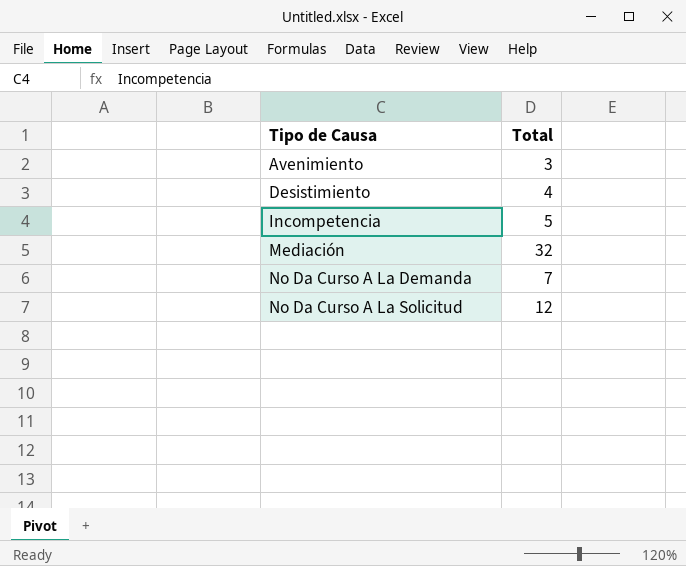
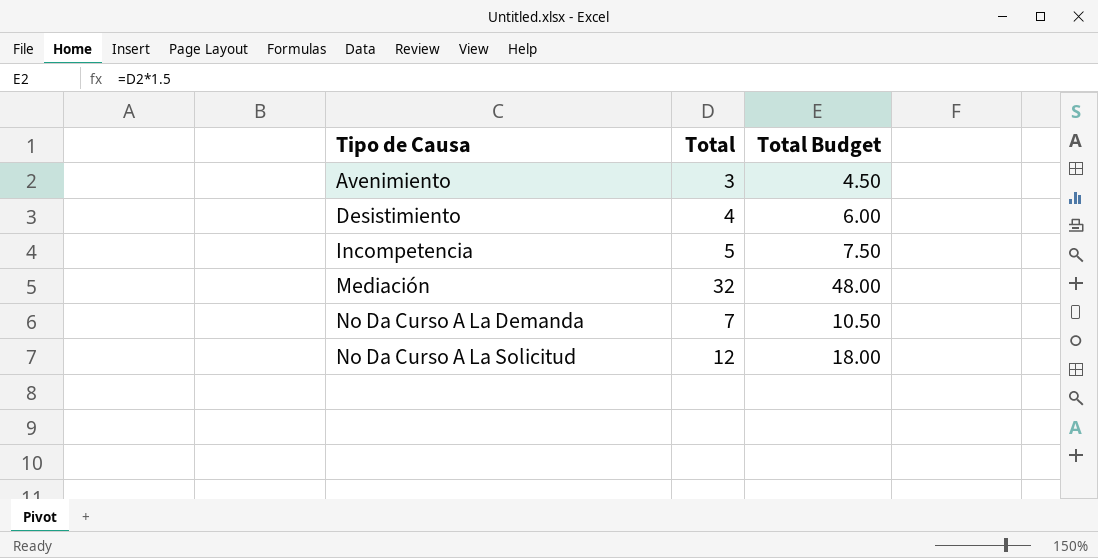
column Total Budget | formula: none -> [Total] * 1.5

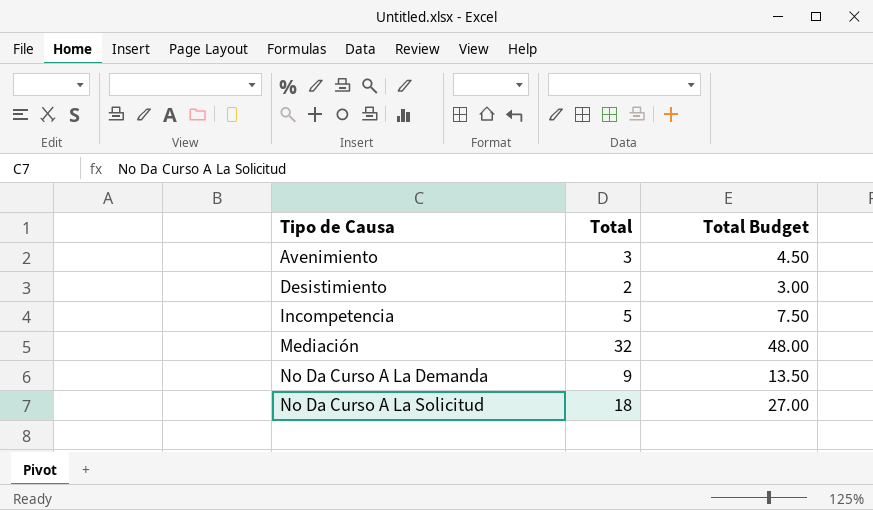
Desistimiento | Total: 4 -> 2
Desistimiento | Total Budget: 6.00 -> 3.00
No Da Curso A La Demanda | Total: 7 -> 9
No Da Curso A La Demanda | Total Budget: 10.50 -> 13.50
No Da Curso A La Solicitud | Total: 12 -> 18
No Da Curso A La Solicitud | Total Budget: 18.00 -> 27.00

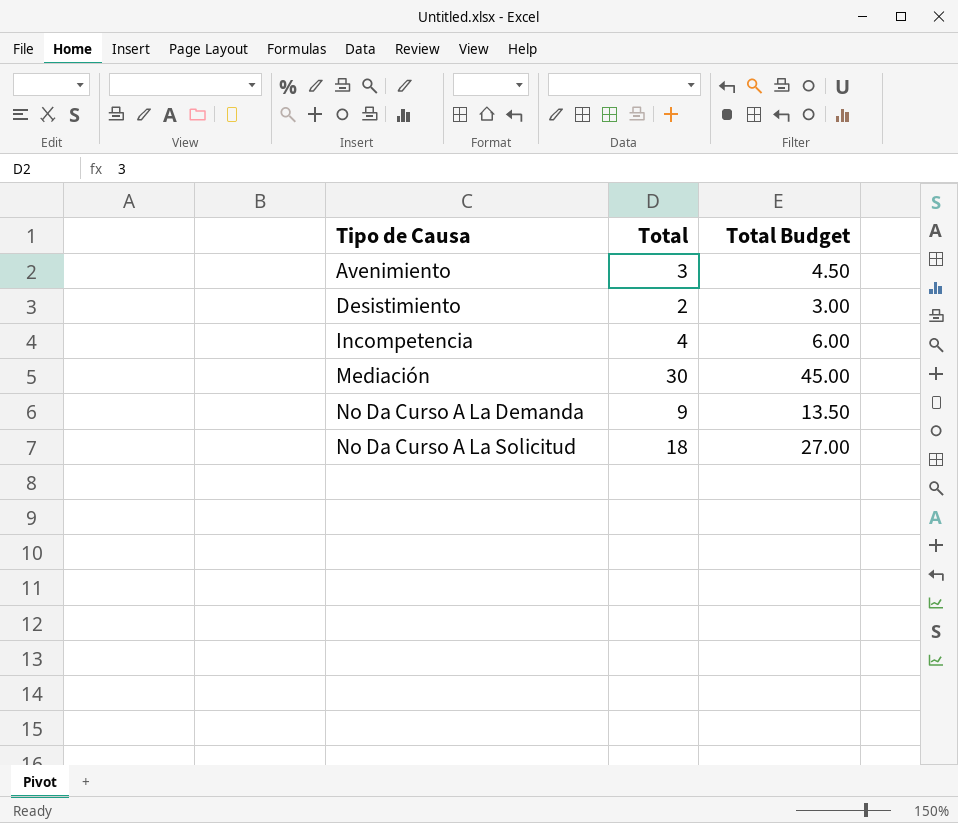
Incompetencia | Total: 5 -> 4
Incompetencia | Total Budget: 7.50 -> 6.00
Mediación | Total: 32 -> 30
Mediación | Total Budget: 48.00 -> 45.00

